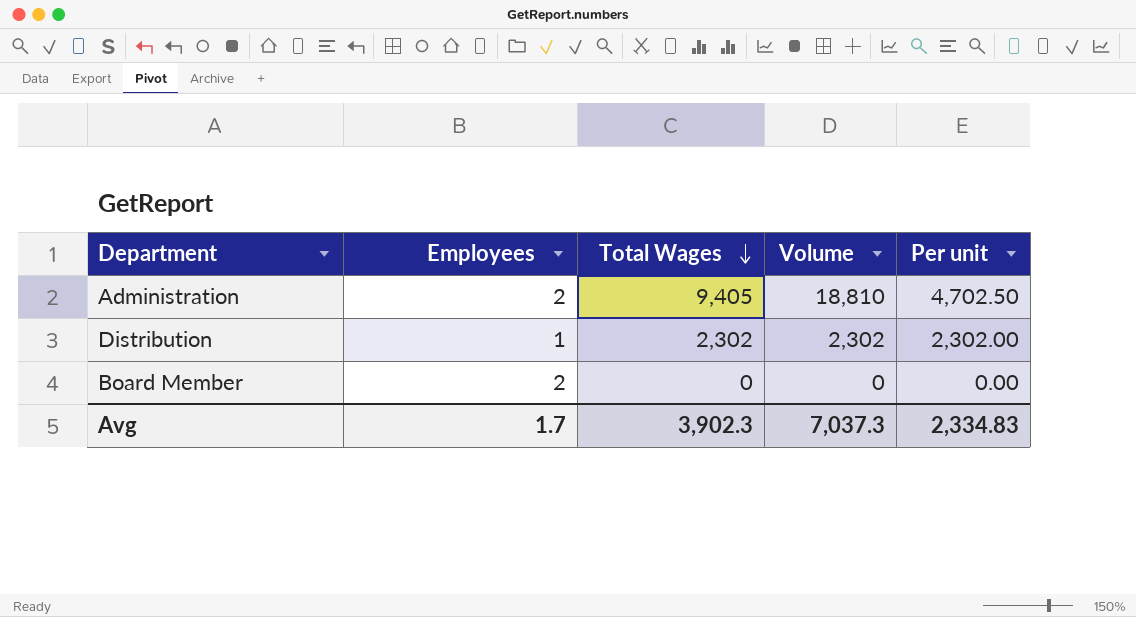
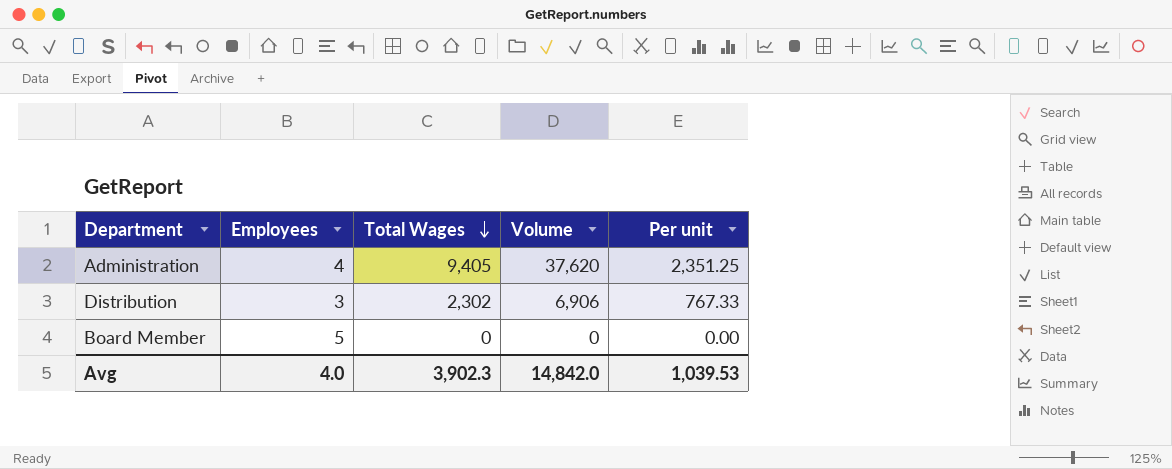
Administration | Employees: 2 -> 4
Administration | Volume: 18,810 -> 37,620
Administration | Per unit: 4,702.50 -> 2,351.25
Distribution | Employees: 1 -> 3
Distribution | Volume: 2,302 -> 6,906
Distribution | Per unit: 2,302.00 -> 767.33
Board Member | Employees: 2 -> 5
Avg | Employees: 1.7 -> 4.0
Avg | Volume: 7,037.3 -> 14,842.0
Avg | Per unit: 2,334.83 -> 1,039.53

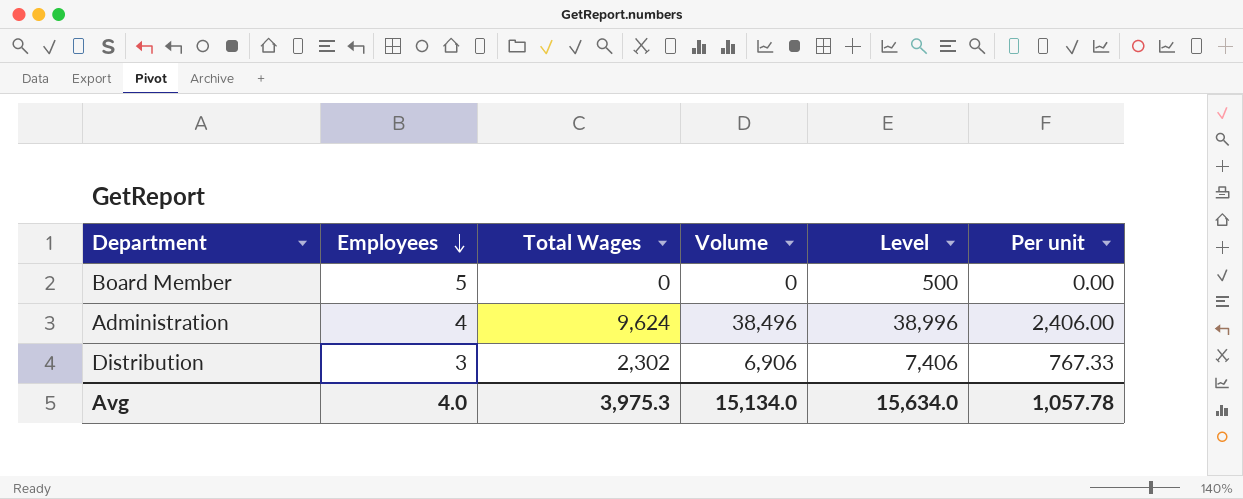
row order: Total Wages descending -> Employees descending
column Level | formula: none -> [Volume] + 500
Administration | Total Wages: 9,405 -> 9,624
Administration | Volume: 37,620 -> 38,496
Administration | Per unit: 2,351.25 -> 2,406.00
Avg | Total Wages: 3,902.3 -> 3,975.3
Avg | Volume: 14,842.0 -> 15,134.0
Avg | Per unit: 1,039.53 -> 1,057.78

